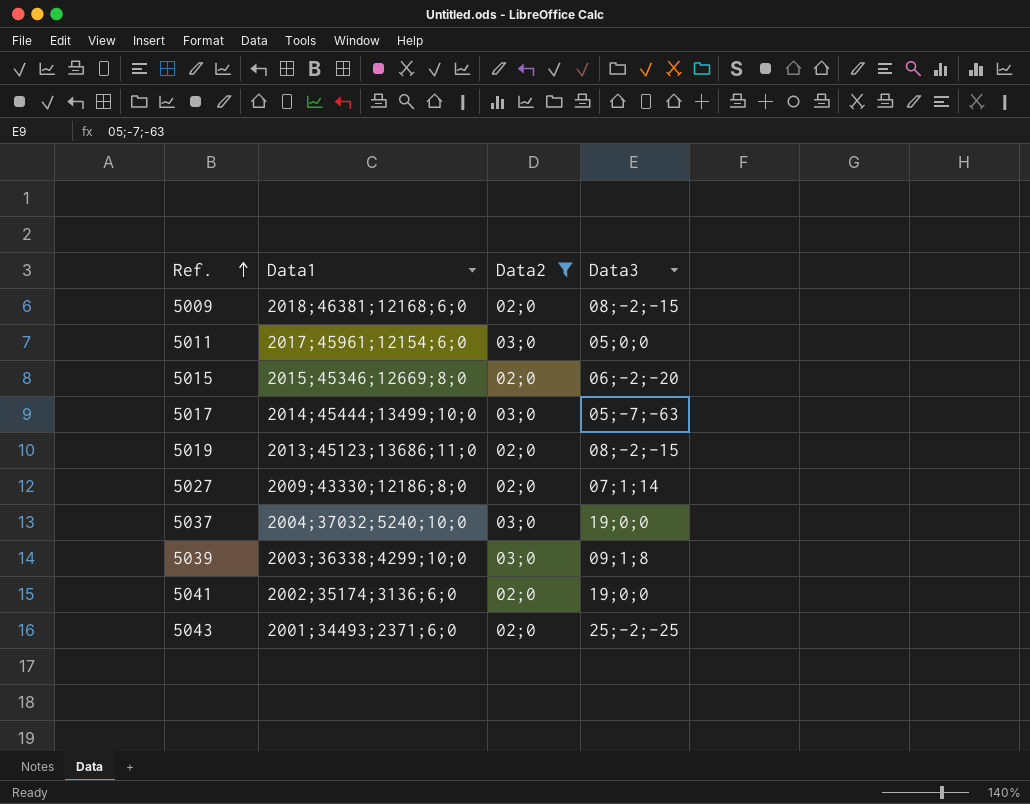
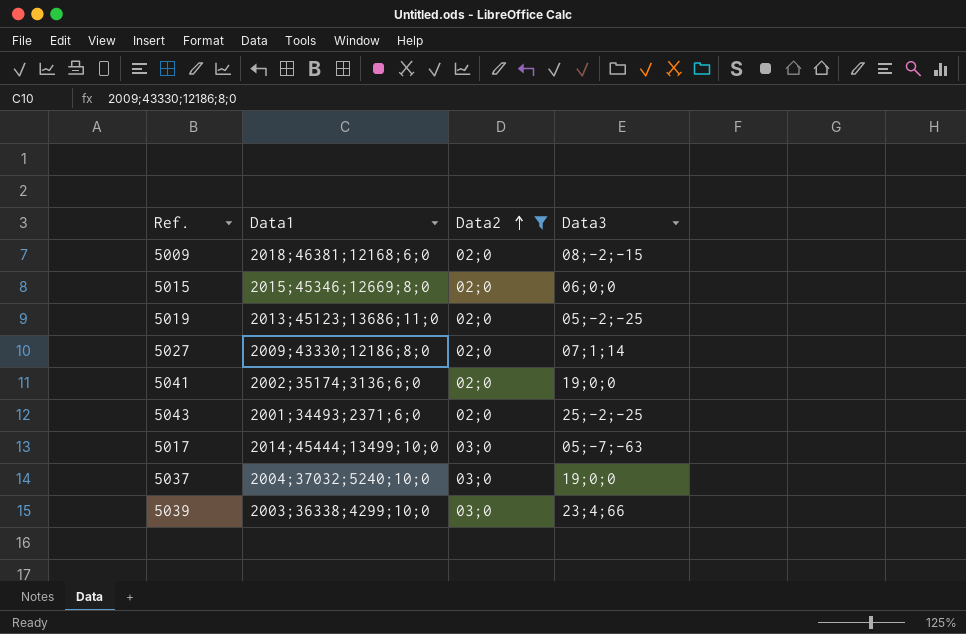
row order: Ref. ascending -> Data2 ascending
row 5011: 2017;45961;12154;6;0 | 03;0 | 05;0;0 -> none
5015 | Data3: 06;-2;-20 -> 06;0;0
5019 | Data3: 08;-2;-15 -> 05;-2;-25
5039 | Data3: 09;1;8 -> 23;4;66

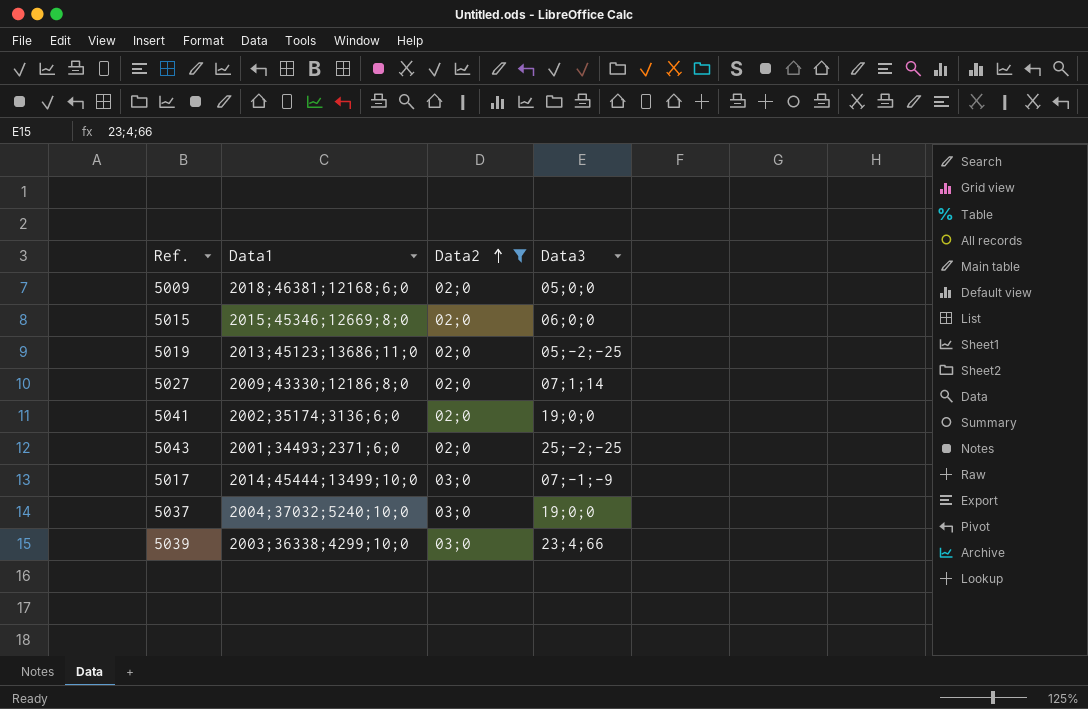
5009 | Data3: 08;-2;-15 -> 05;0;0
5017 | Data3: 05;-7;-63 -> 07;-1;-9

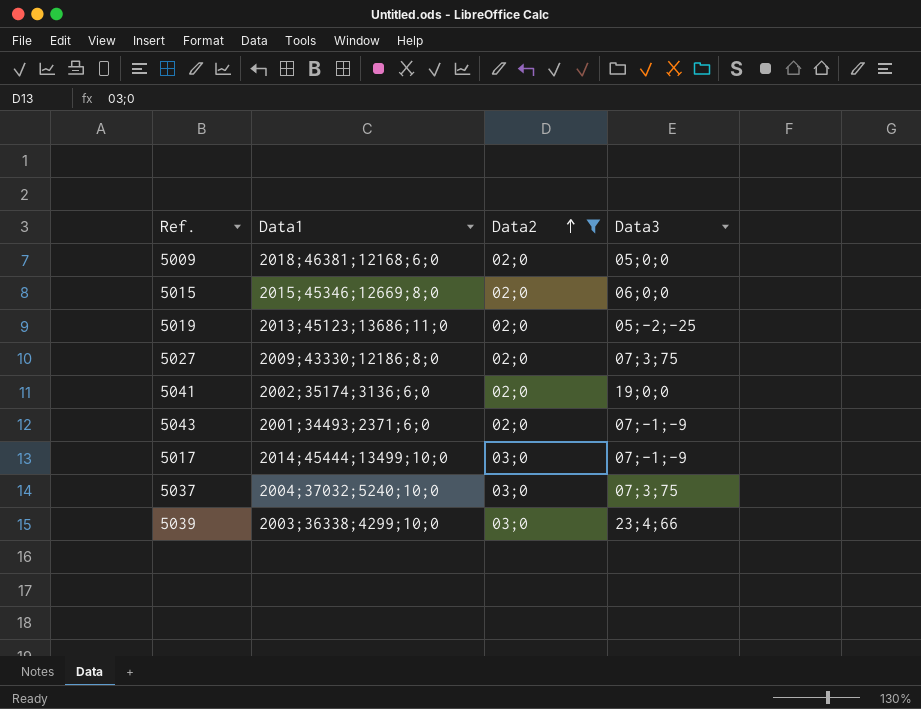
5027 | Data3: 07;1;14 -> 07;3;75
5043 | Data3: 25;-2;-25 -> 07;-1;-9
5037 | Data3: 19;0;0 -> 07;3;75

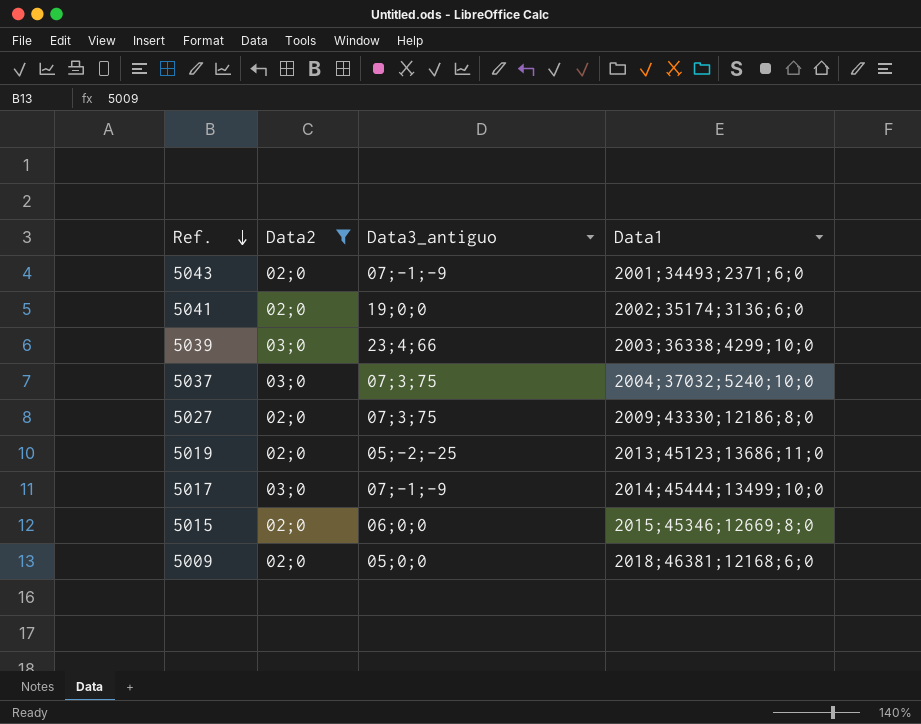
row order: Data2 ascending -> Ref. descending
column name: Data3 -> Data3_antiguo
column Data1 | position: 2 -> 4

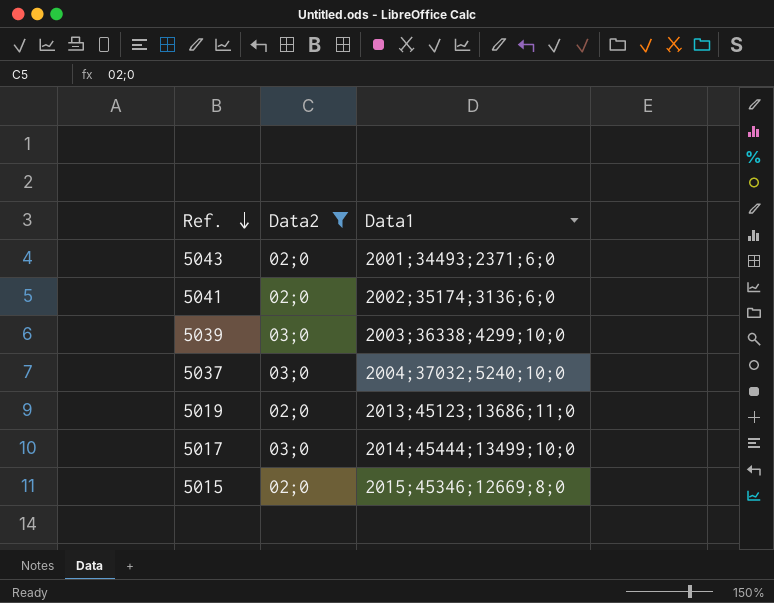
column Data3_antiguo | position: 3 -> none
row 5027: 02;0 | 07;3;75 | 2009;43330;12186;8;0 -> none
row 5009: 02;0 | 05;0;0 | 2018;46381;12168;6;0 -> none

